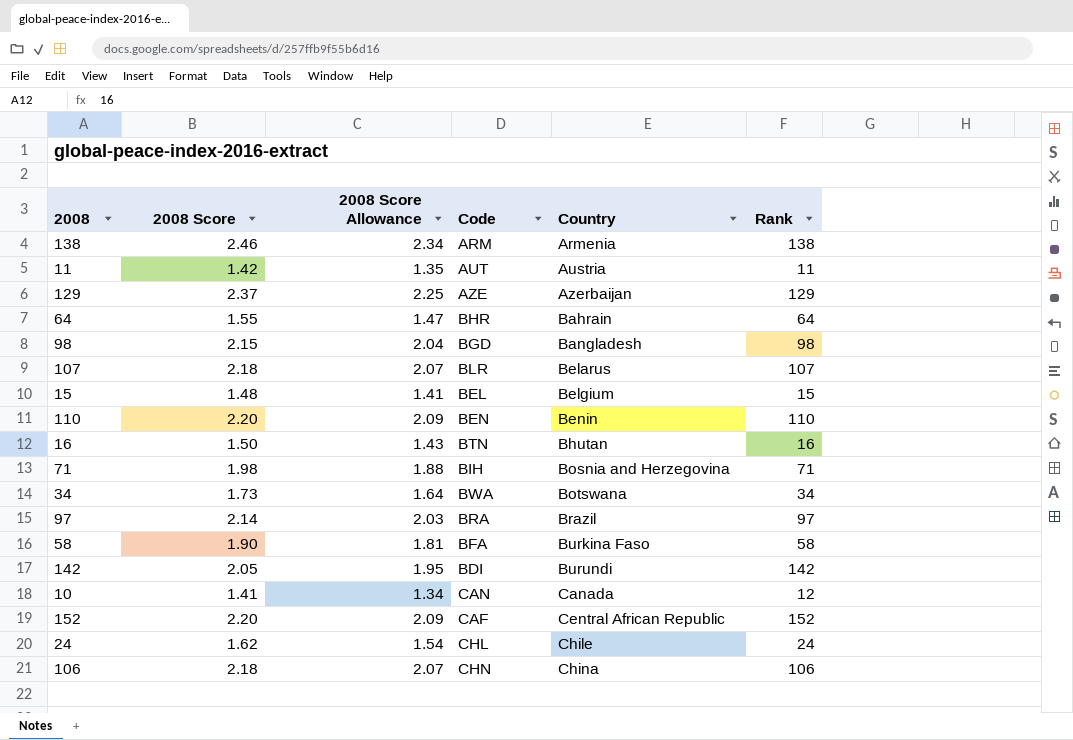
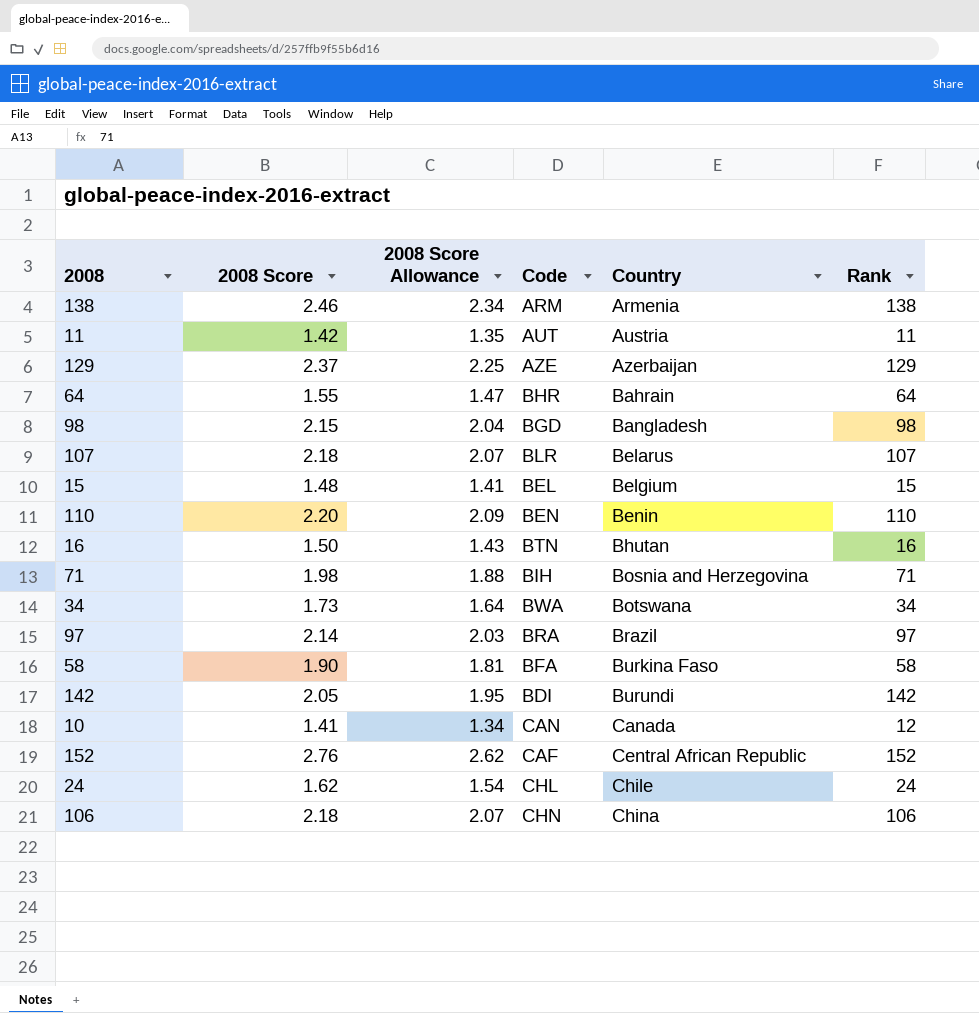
152 | 2008 Score: 2.20 -> 2.76
152 | 2008 Score Allowance: 2.09 -> 2.62

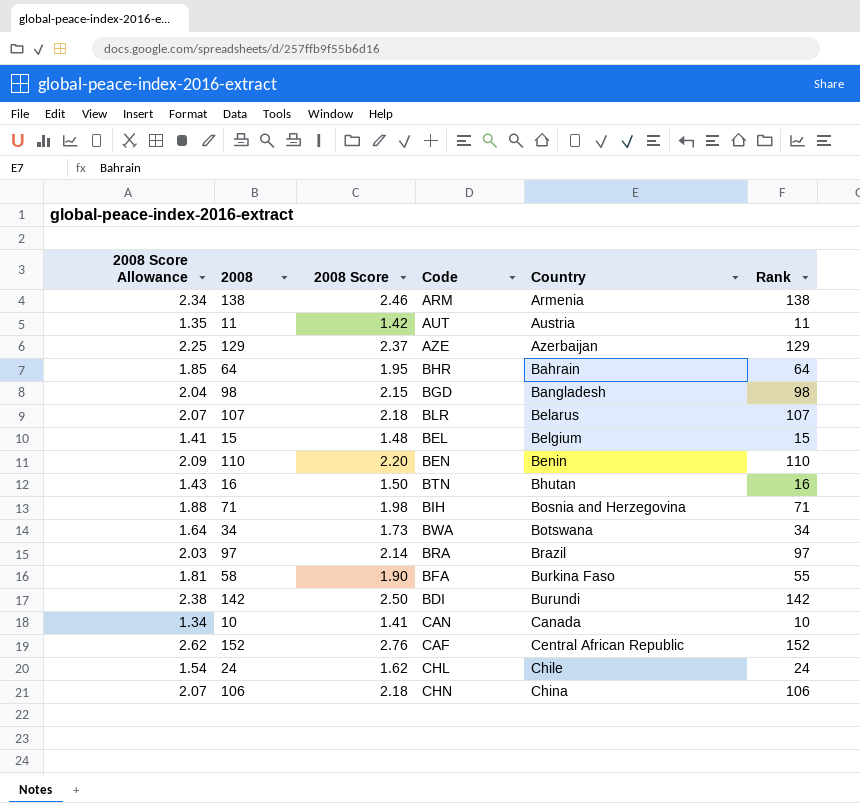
column 2008 Score Allowance | position: 3 -> 1
64 | 2008 Score Allowance: 1.47 -> 1.85
64 | 2008 Score: 1.55 -> 1.95
58 | Rank: 58 -> 55
142 | 2008 Score Allowance: 1.95 -> 2.38
142 | 2008 Score: 2.05 -> 2.50
10 | Rank: 12 -> 10

